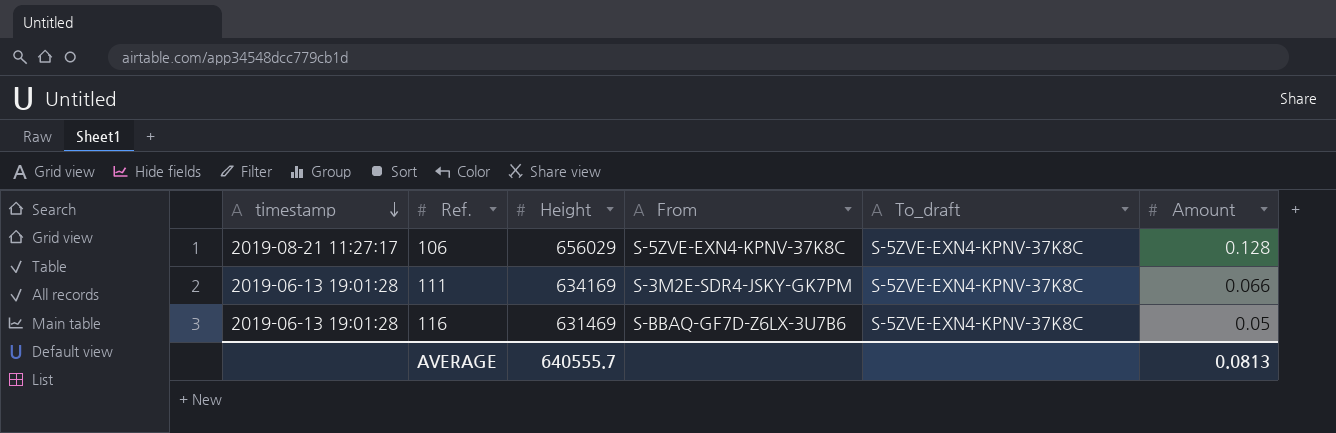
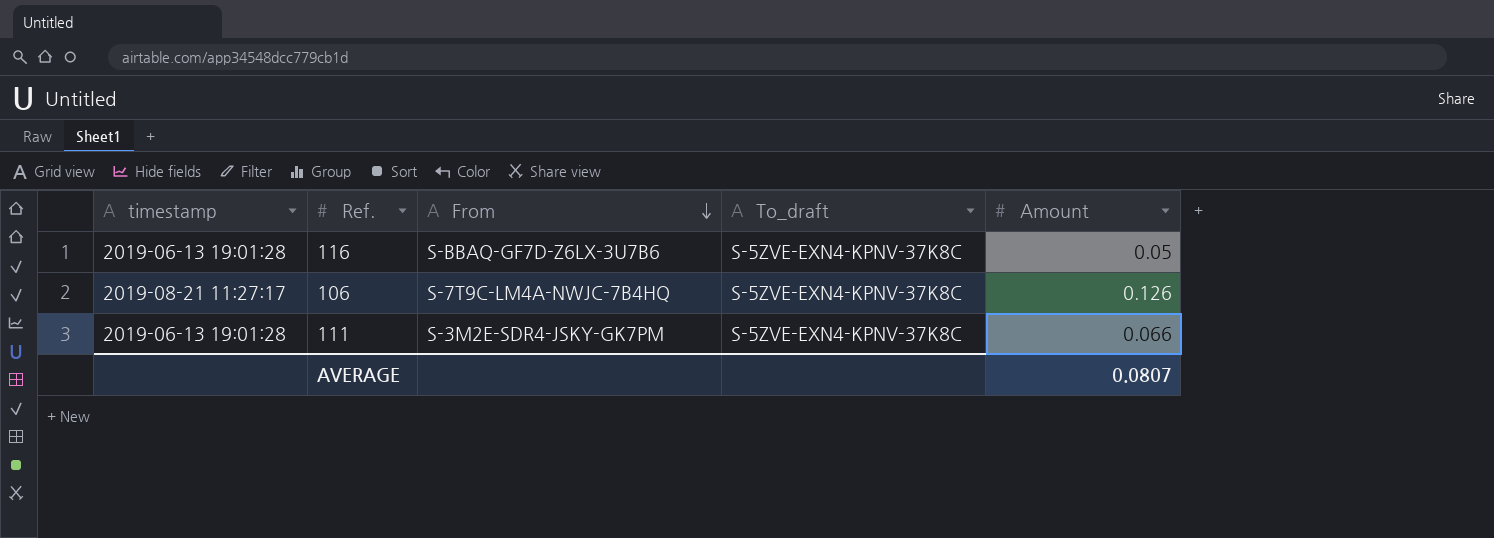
row order: timestamp descending -> From descending
column Height | position: 3 -> none
106 | From: S-5ZVE-EXN4-KPNV-37K8C -> S-7T9C-LM4A-NWJC-7B4HQ
106 | Amount: 0.128 -> 0.126
AVERAGE | Amount: 0.0813 -> 0.0807

